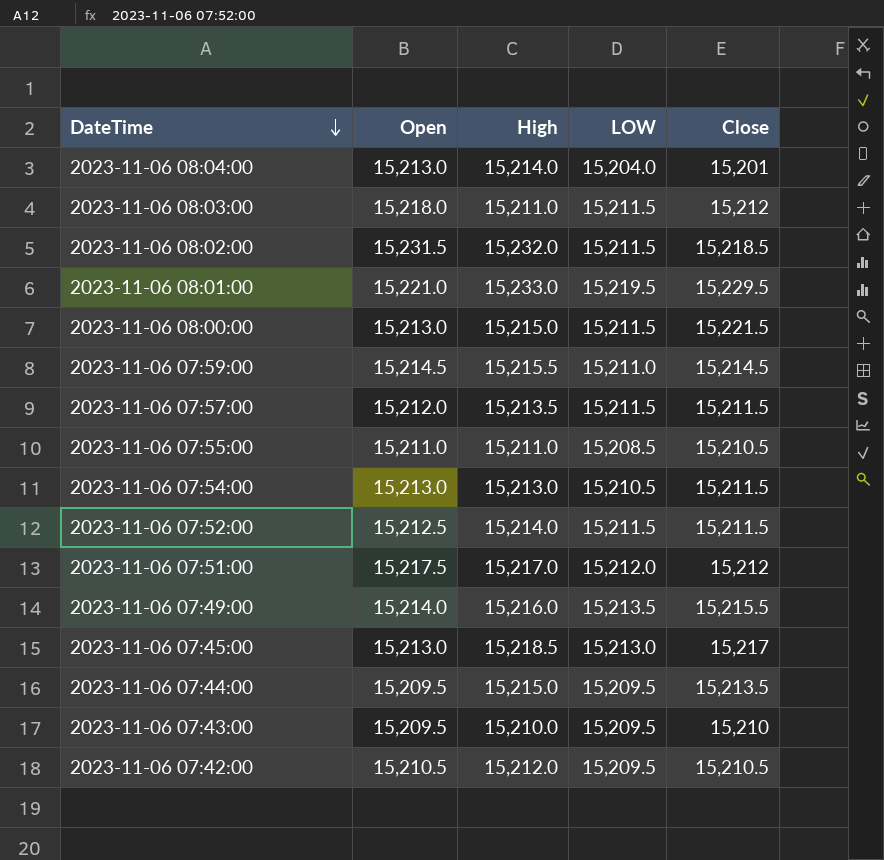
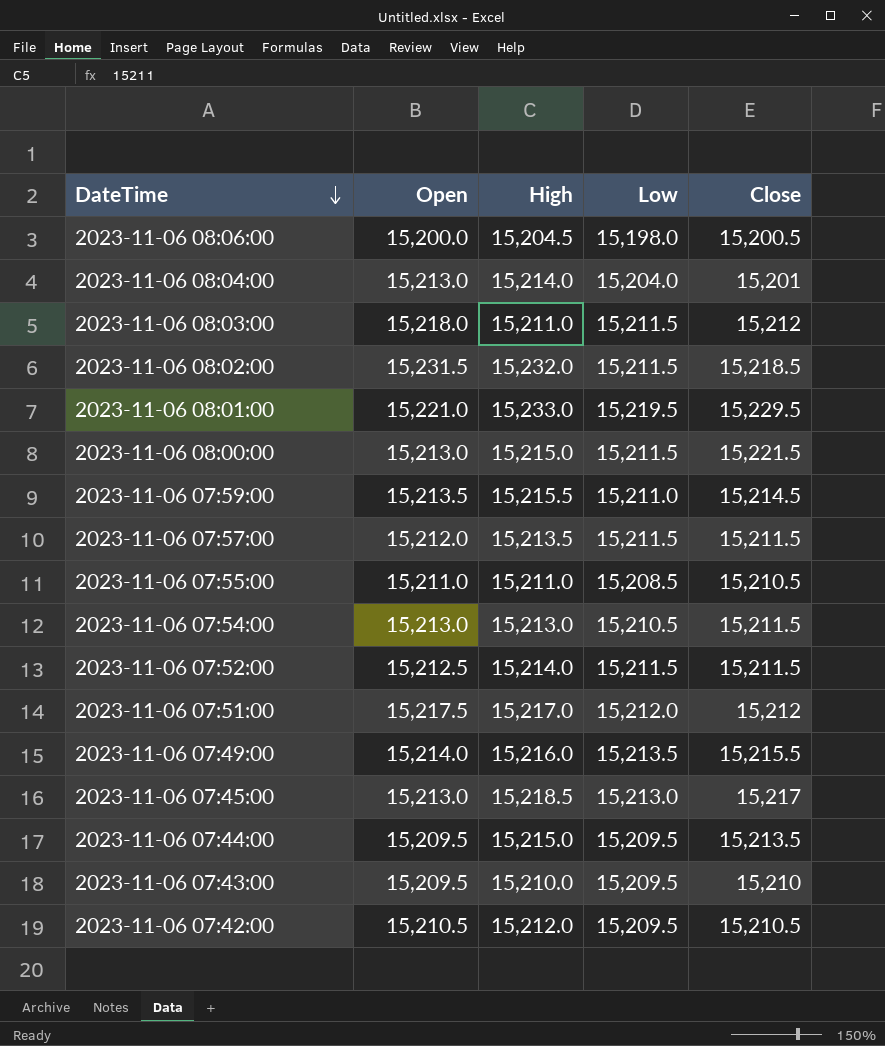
column name: LOW -> Low
row 2023-11-06 08:06:00: none -> 15,200.0 | 15,204.5 | 15,198.0 | 15,200.5
2023-11-06 07:59:00 | Open: 15,214.5 -> 15,213.5

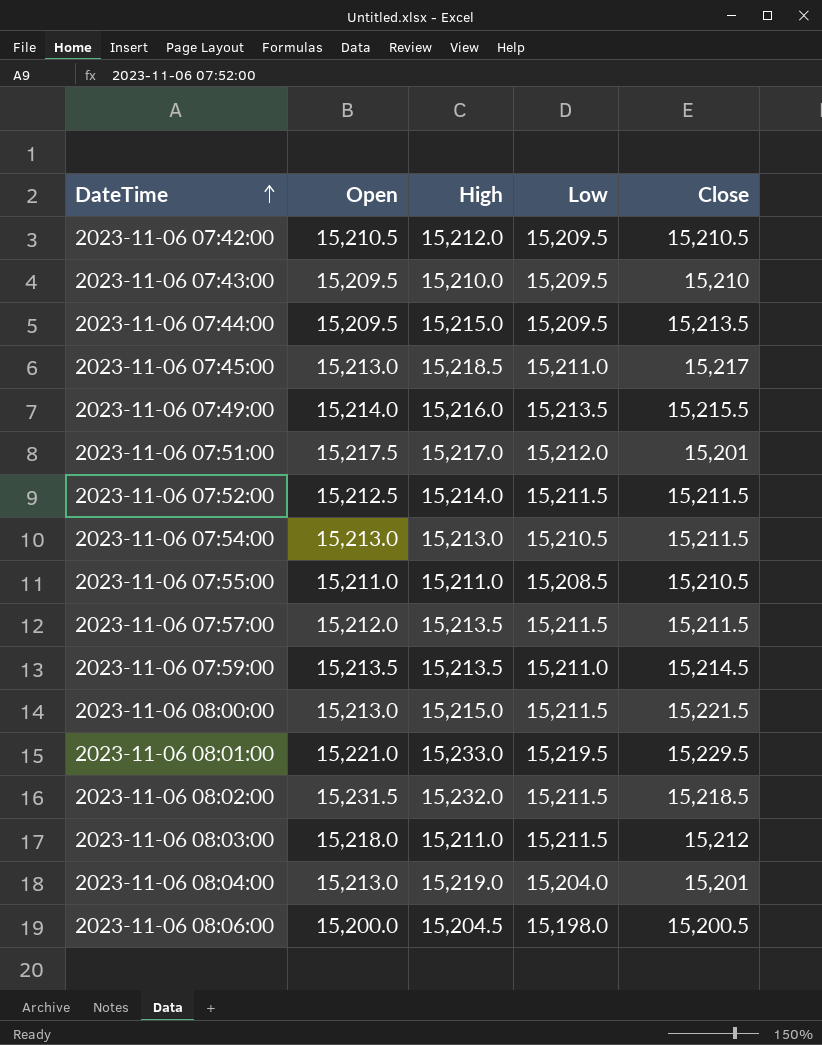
row order: DateTime descending -> DateTime ascending
2023-11-06 07:45:00 | Low: 15,213.0 -> 15,211.0
2023-11-06 07:51:00 | Close: 15,212 -> 15,201
2023-11-06 07:59:00 | High: 15,215.5 -> 15,213.5
2023-11-06 08:04:00 | High: 15,214.0 -> 15,219.0

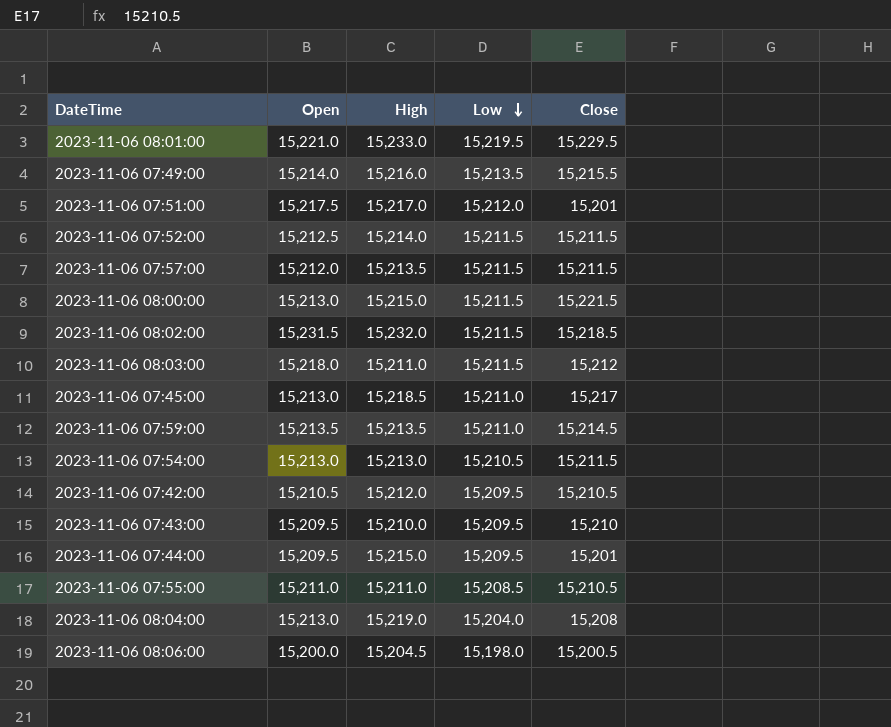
row order: DateTime ascending -> Low descending
2023-11-06 07:44:00 | Close: 15,213.5 -> 15,201
2023-11-06 08:04:00 | Close: 15,201 -> 15,208

